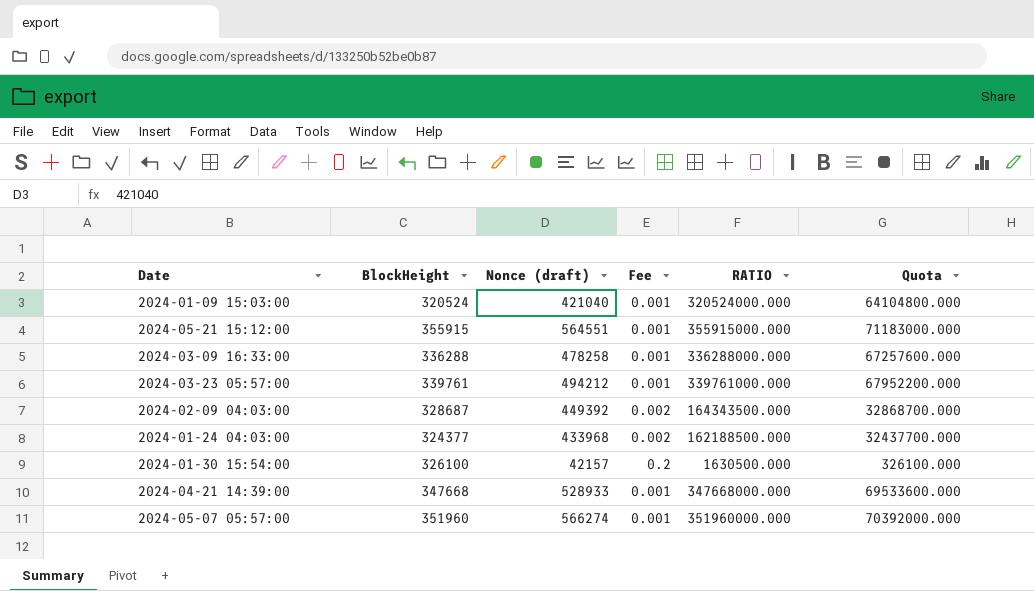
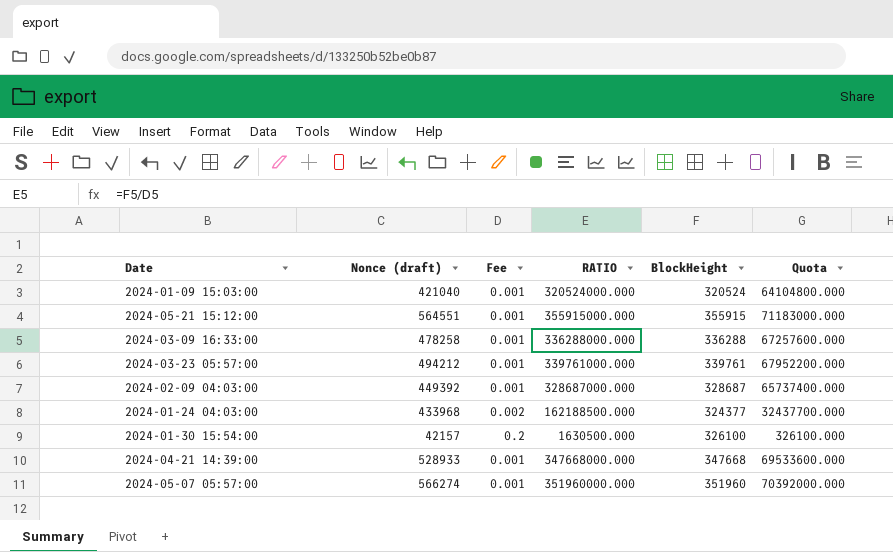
column BlockHeight | position: 2 -> 5
2024-02-09 04:03:00 | Fee: 0.002 -> 0.001
2024-02-09 04:03:00 | RATIO: 164343500.000 -> 328687000.000
2024-02-09 04:03:00 | Quota: 32868700.000 -> 65737400.000

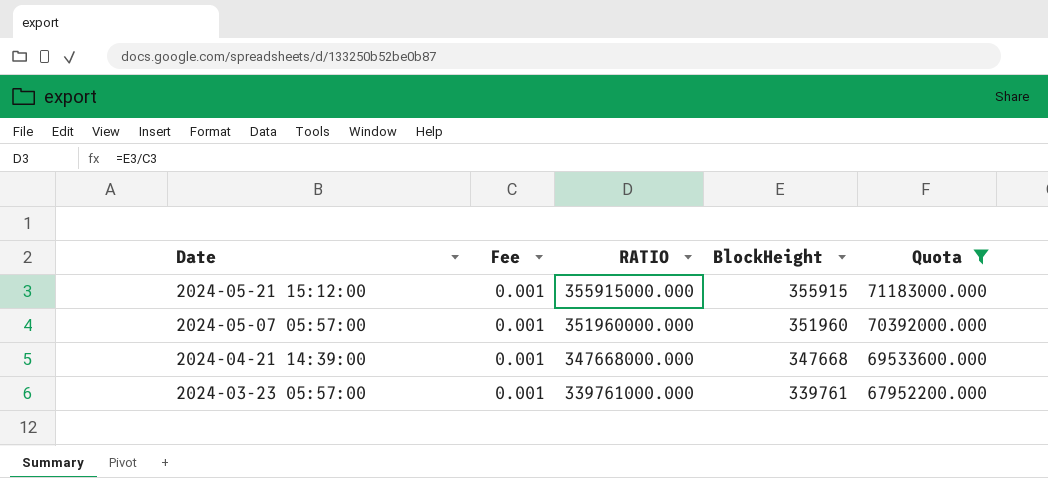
filter: none -> Quota >= 67952200.000
row order: none -> Date descending
column Nonce (draft) | position: 2 -> none

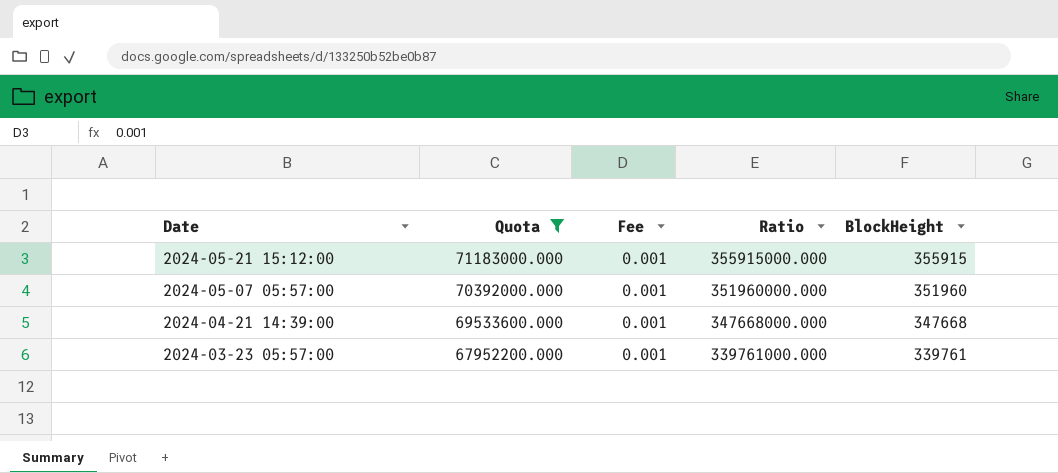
column Quota | position: 5 -> 2
column name: RATIO -> Ratio

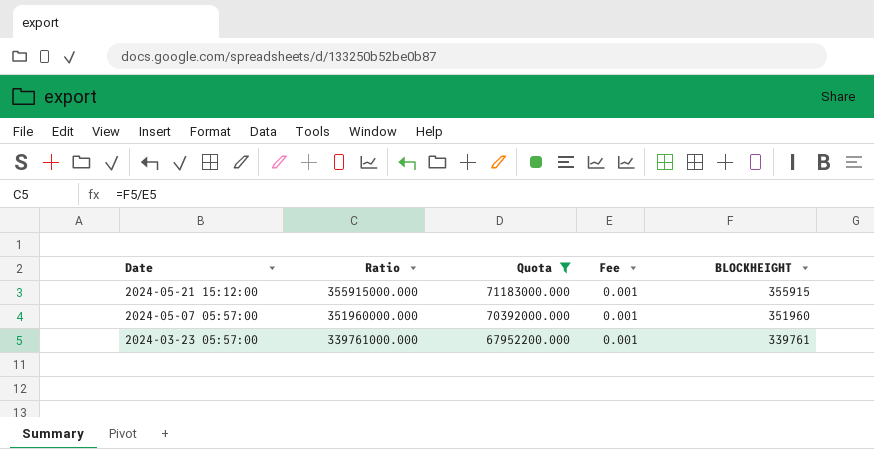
column Ratio | position: 4 -> 2
column name: BlockHeight -> BLOCKHEIGHT
row 2024-04-21 14:39:00: 69533600.000 | 0.001 | 347668000.000 | 347668 -> none

